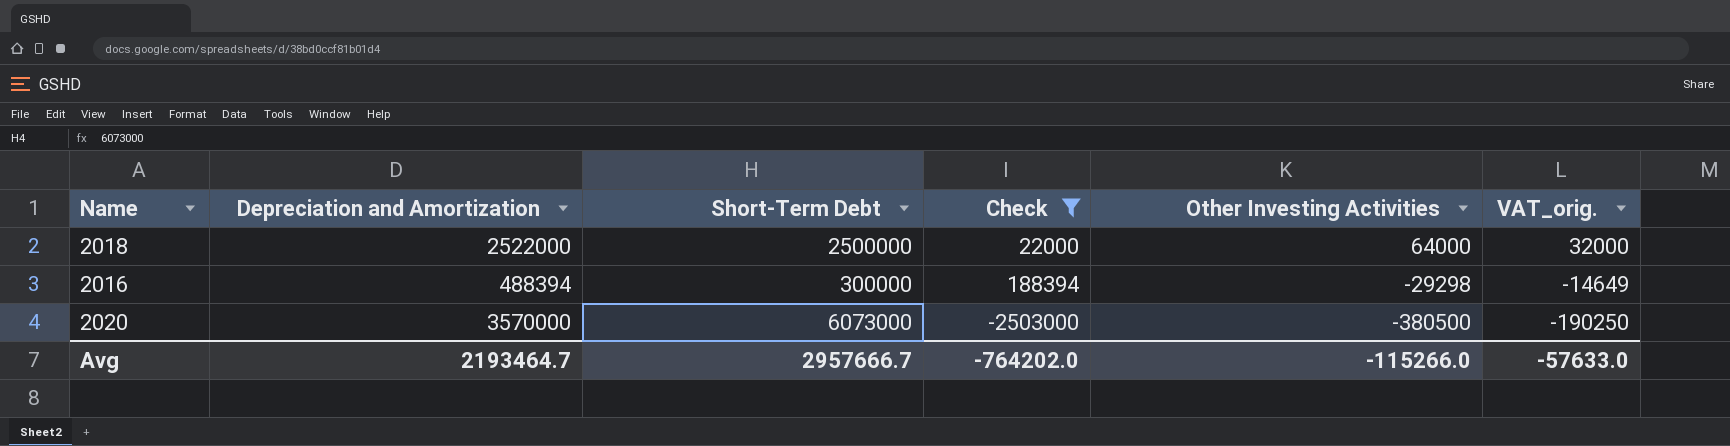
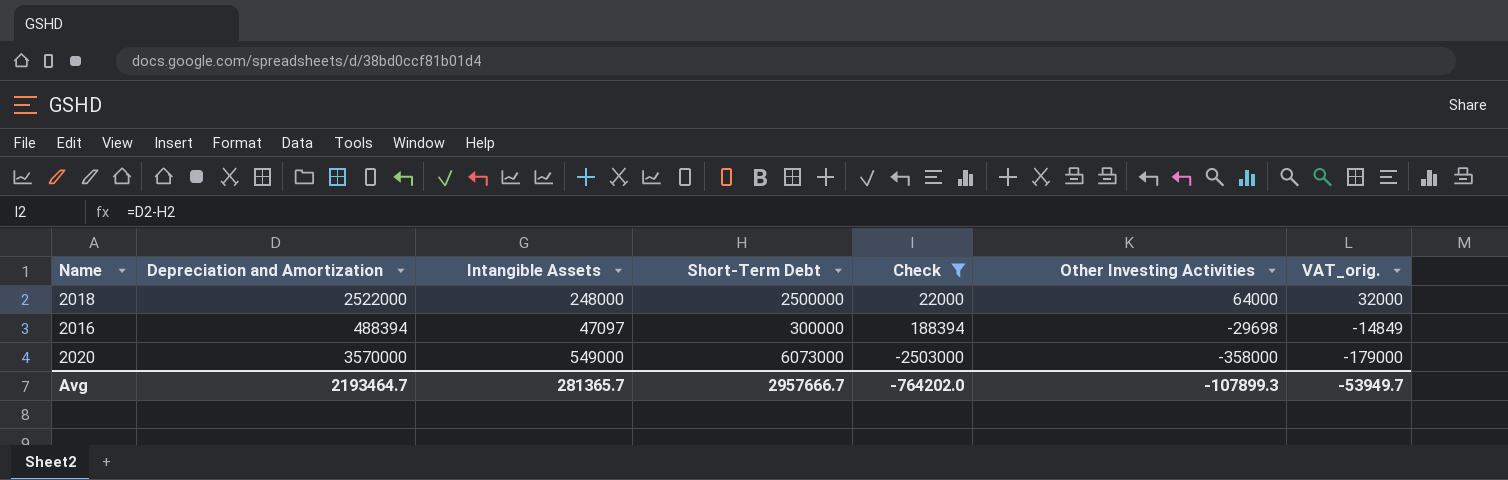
column Intangible Assets | position: none -> 3
2016 | Other Investing Activities: -29298 -> -29698
2016 | VAT_orig.: -14649 -> -14849
2020 | Other Investing Activities: -380500 -> -358000
2020 | VAT_orig.: -190250 -> -179000
Avg | Other Investing Activities: -115266.0 -> -107899.3
Avg | VAT_orig.: -57633.0 -> -53949.7

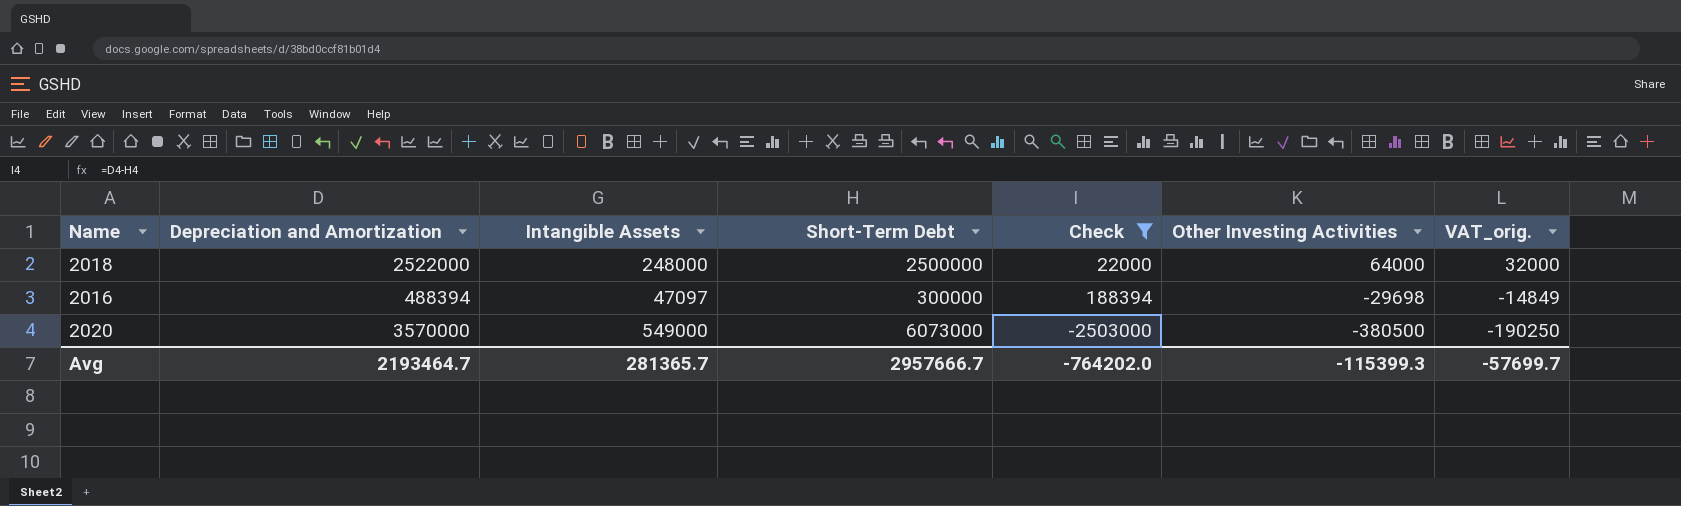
2020 | Other Investing Activities: -358000 -> -380500
2020 | VAT_orig.: -179000 -> -190250
Avg | Other Investing Activities: -107899.3 -> -115399.3
Avg | VAT_orig.: -53949.7 -> -57699.7

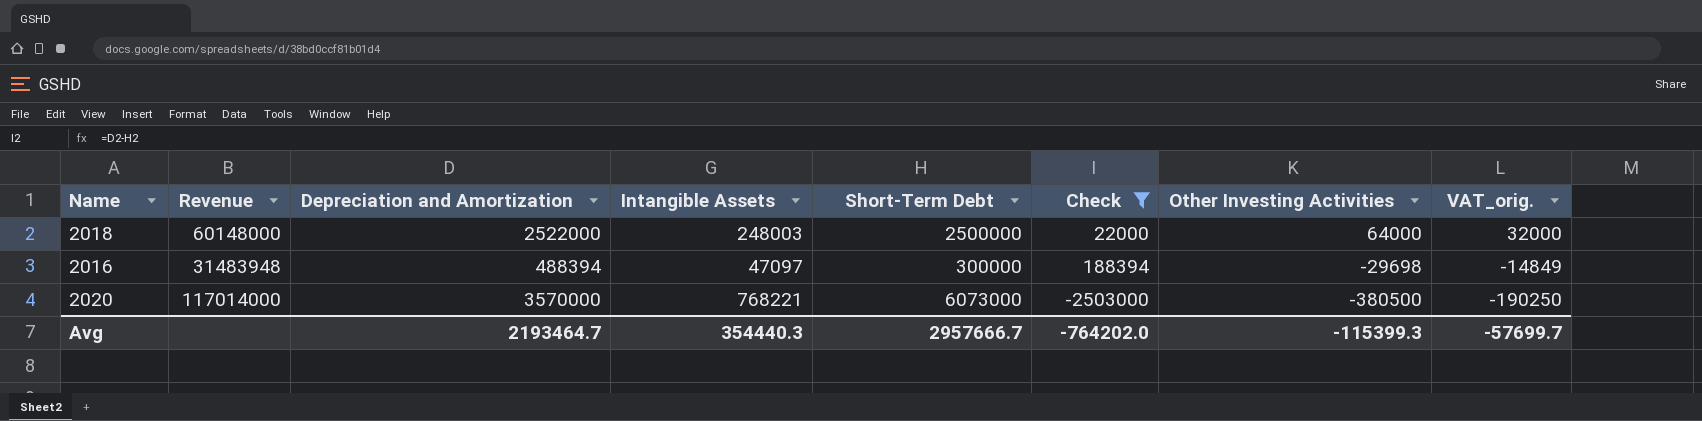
column Revenue | position: none -> 2
2018 | Intangible Assets: 248000 -> 248003
2020 | Intangible Assets: 549000 -> 768221
Avg | Intangible Assets: 281365.7 -> 354440.3

